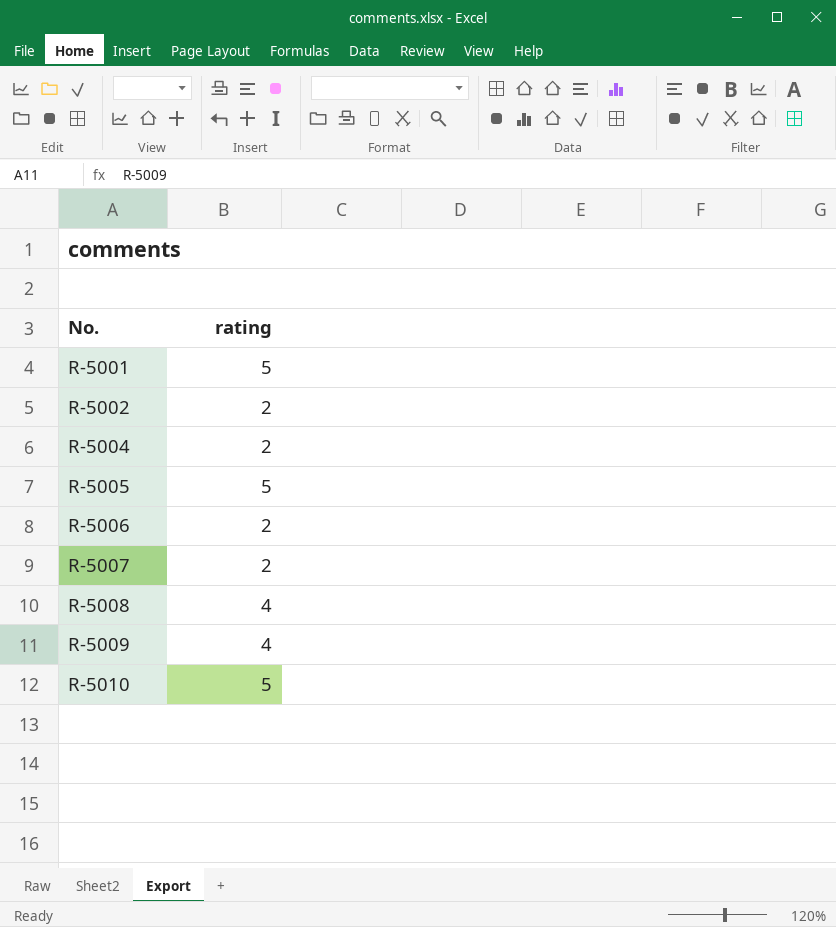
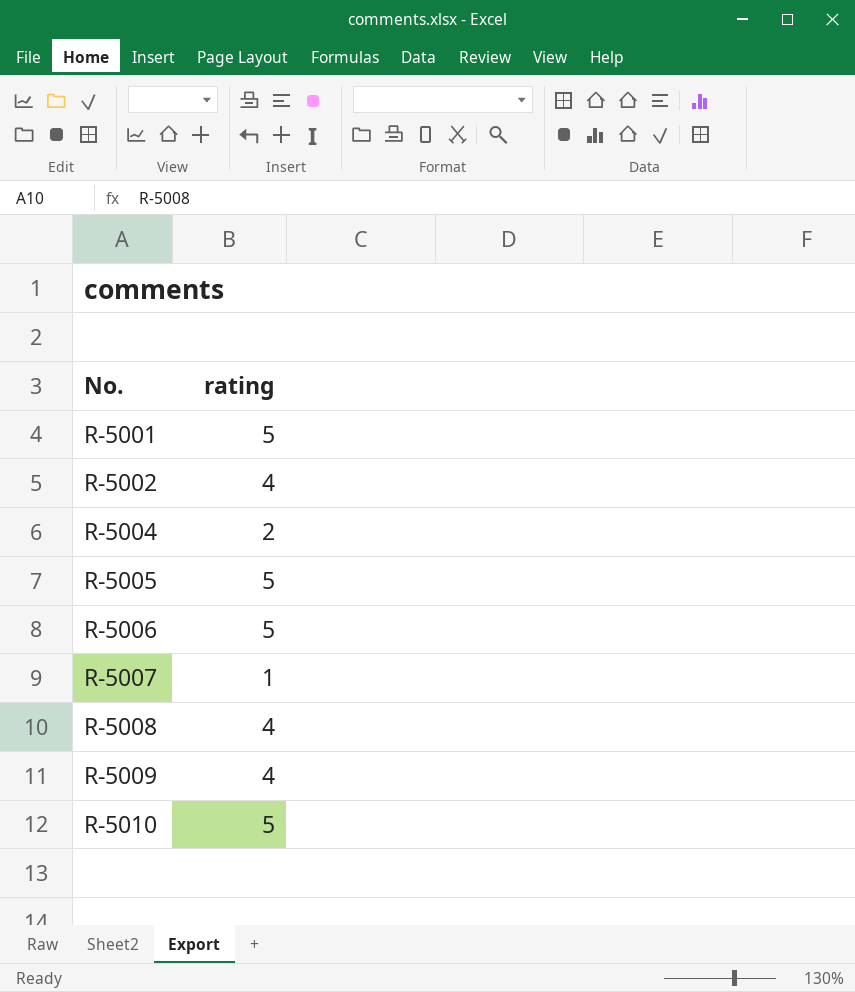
R-5002 | rating: 2 -> 4
R-5006 | rating: 2 -> 5
R-5007 | rating: 2 -> 1

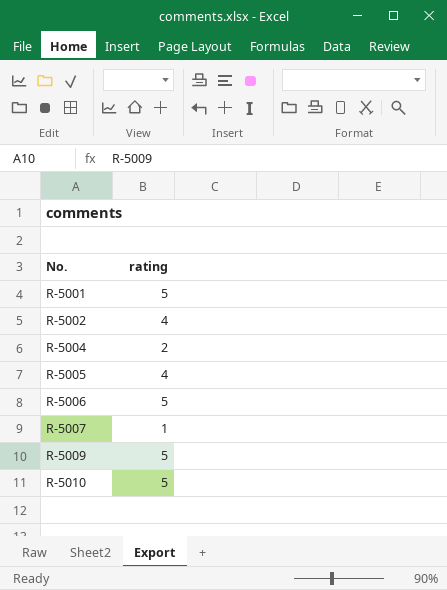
row R-5008: 4 -> none
R-5005 | rating: 5 -> 4
R-5009 | rating: 4 -> 5

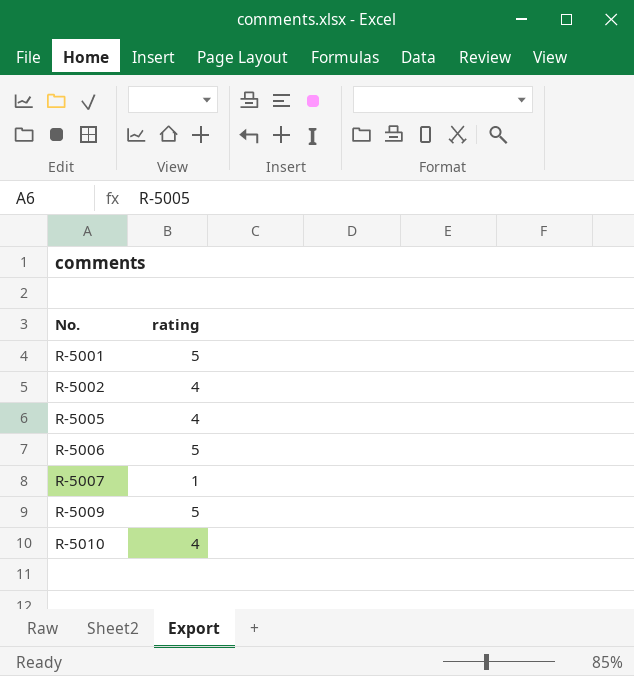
row R-5004: 2 -> none
R-5010 | rating: 5 -> 4

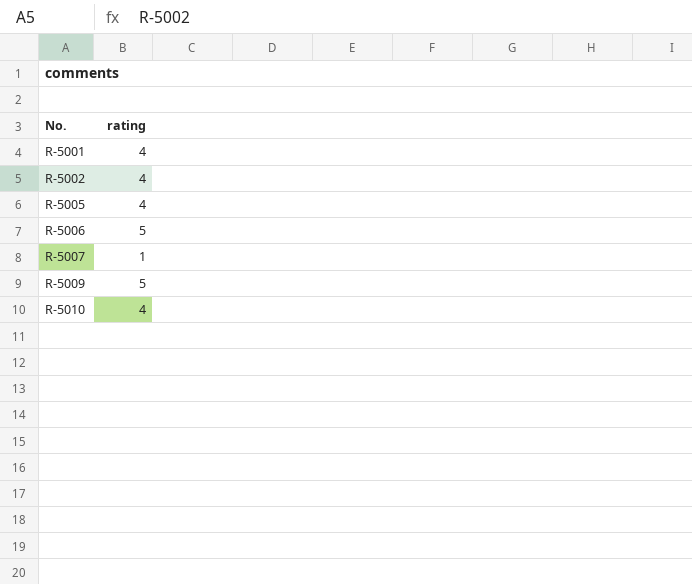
R-5001 | rating: 5 -> 4

